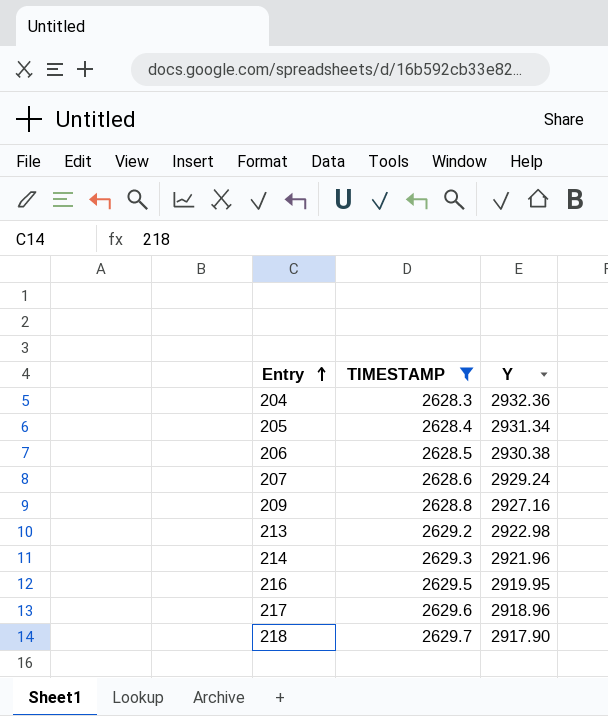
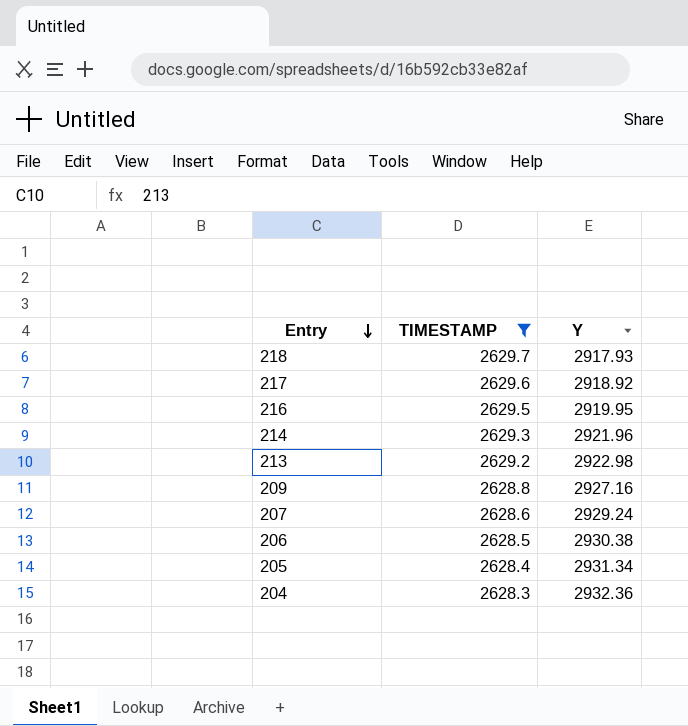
row order: Entry ascending -> Entry descending
218 | Y: 2917.90 -> 2917.93
217 | Y: 2918.96 -> 2918.92

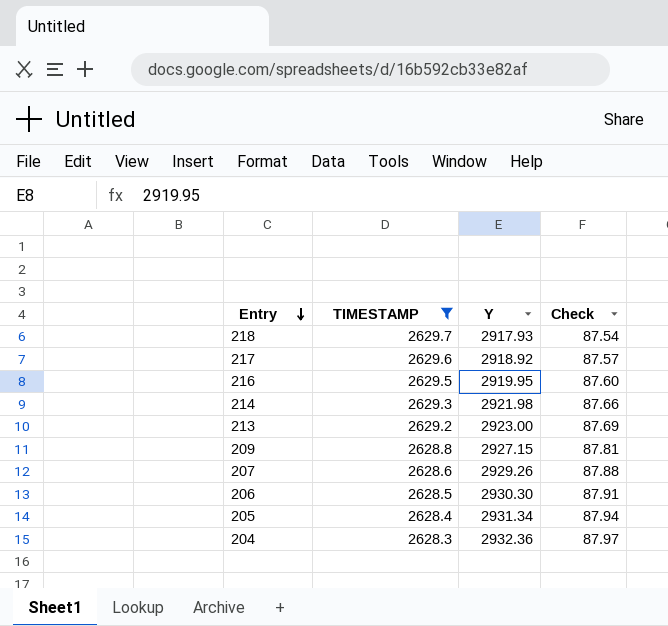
column Check | formula: none -> [Y] * 0.03
214 | Y: 2921.96 -> 2921.98
213 | Y: 2922.98 -> 2923.00
209 | Y: 2927.16 -> 2927.15
207 | Y: 2929.24 -> 2929.26
206 | Y: 2930.38 -> 2930.30

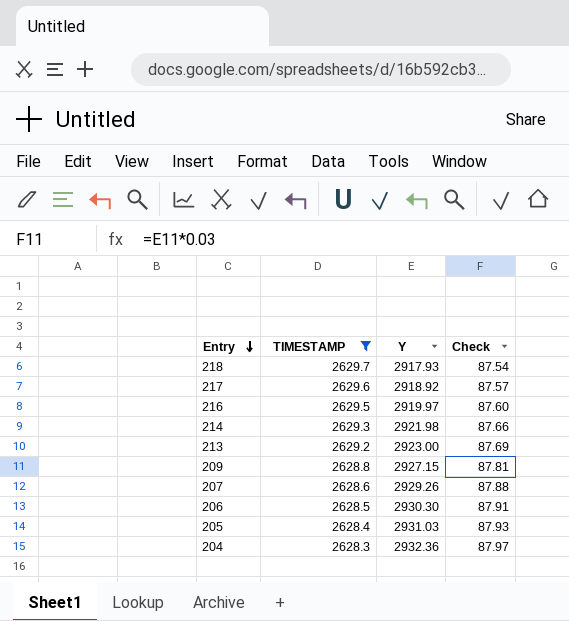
216 | Y: 2919.95 -> 2919.97
205 | Y: 2931.34 -> 2931.03
205 | Check: 87.94 -> 87.93

